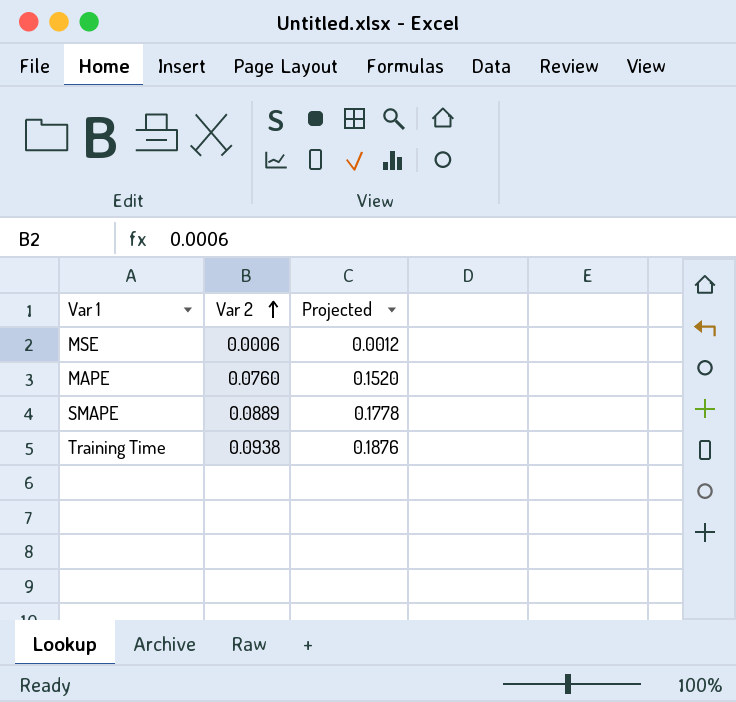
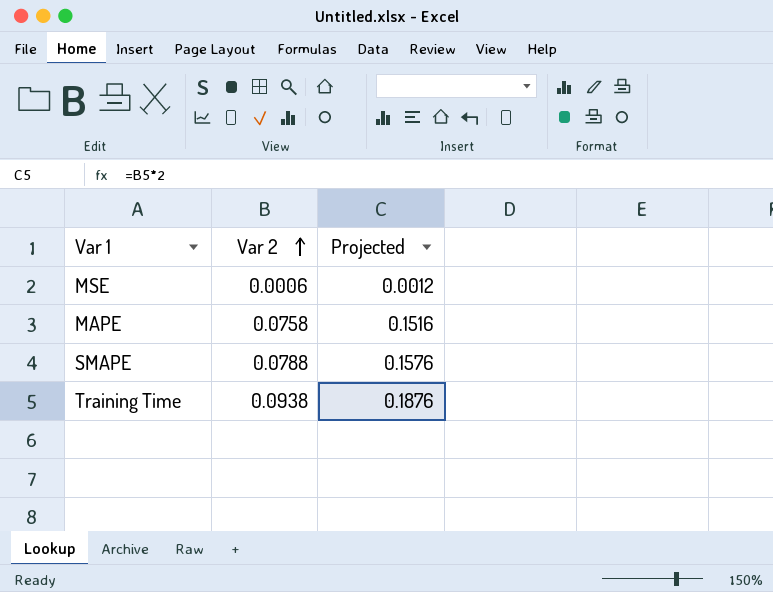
MAPE | Var 2: 0.0760 -> 0.0758
MAPE | Projected: 0.1520 -> 0.1516
SMAPE | Var 2: 0.0889 -> 0.0788
SMAPE | Projected: 0.1778 -> 0.1576

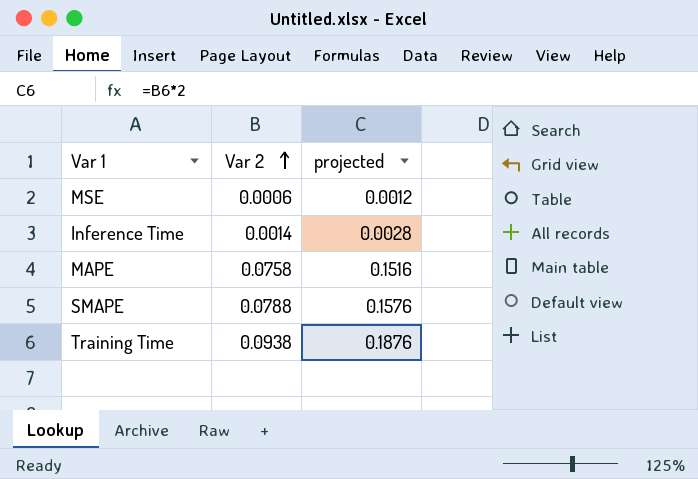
column name: Projected -> projected
row Inference Time: none -> 0.0014 | 0.0028

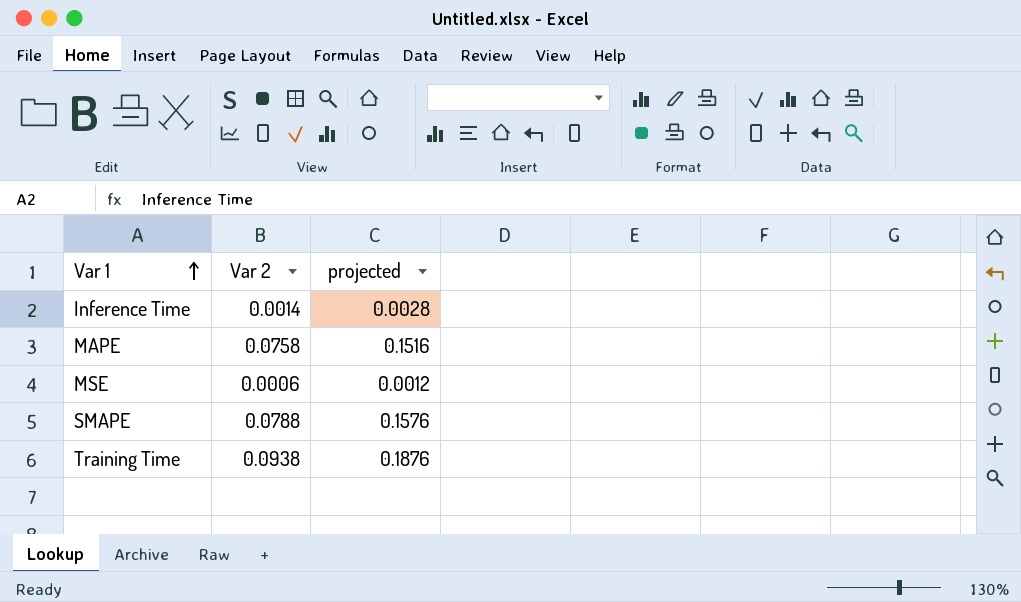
row order: Var 2 ascending -> Var 1 ascending

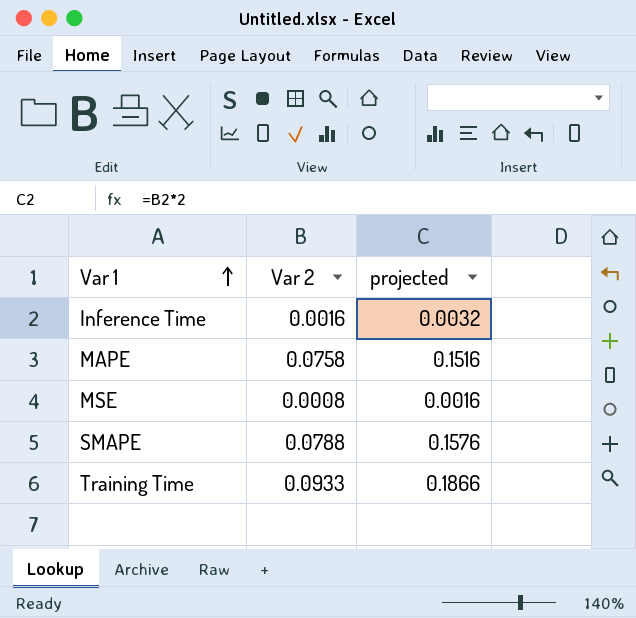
Inference Time | Var 2: 0.0014 -> 0.0016
Inference Time | projected: 0.0028 -> 0.0032
MSE | Var 2: 0.0006 -> 0.0008
MSE | projected: 0.0012 -> 0.0016
Training Time | Var 2: 0.0938 -> 0.0933
Training Time | projected: 0.1876 -> 0.1866

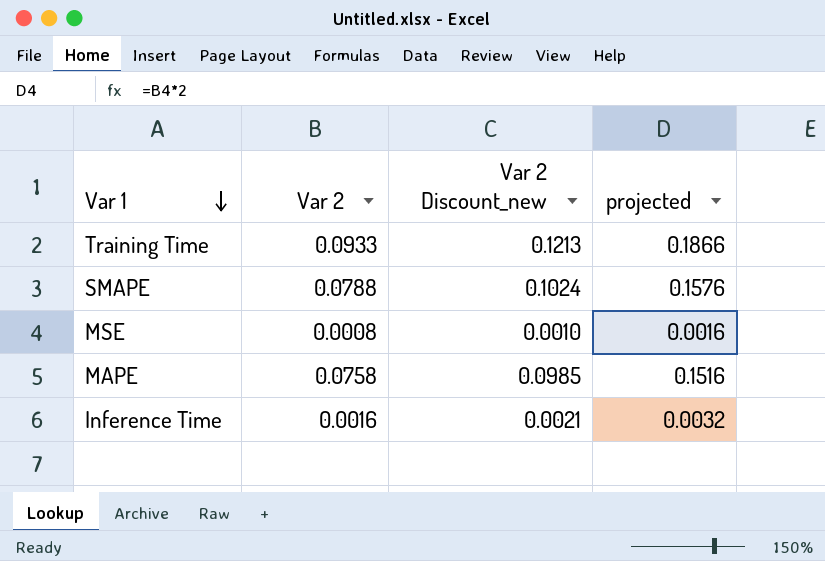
row order: Var 1 ascending -> Var 1 descending
column Var 2 Discount_new | formula: none -> [Var 2] * 1.3

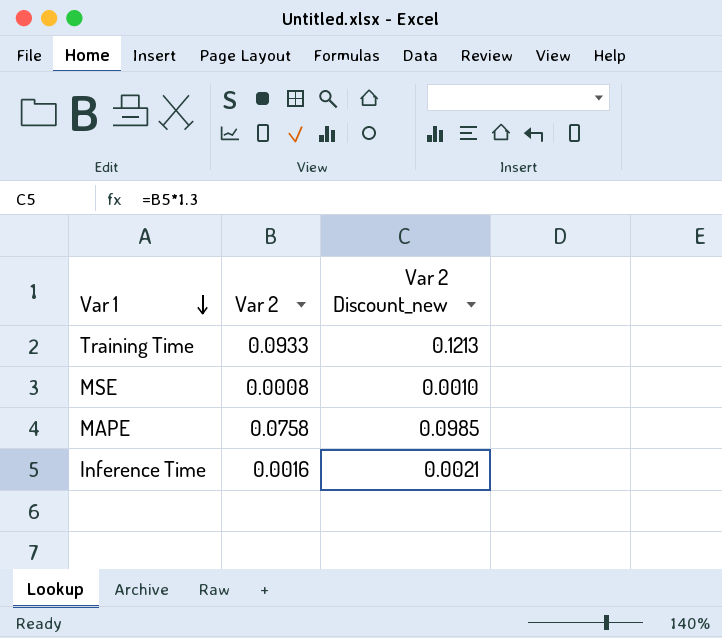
column projected | formula: [Var 2] * 2 -> none
row SMAPE: 0.0788 | 0.1024 | 0.1576 -> none

